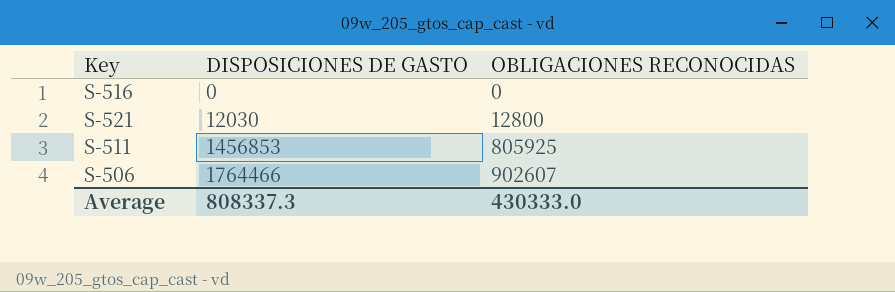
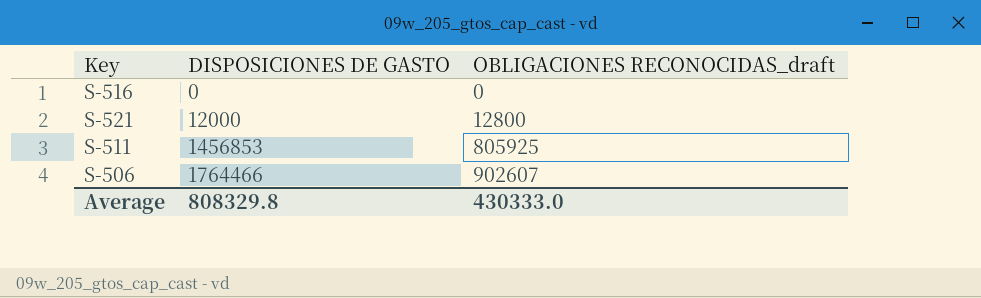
column name: OBLIGACIONES RECONOCIDAS -> OBLIGACIONES RECONOCIDAS_draft
S-521 | DISPOSICIONES DE GASTO: 12030 -> 12000
Average | DISPOSICIONES DE GASTO: 808337.3 -> 808329.8

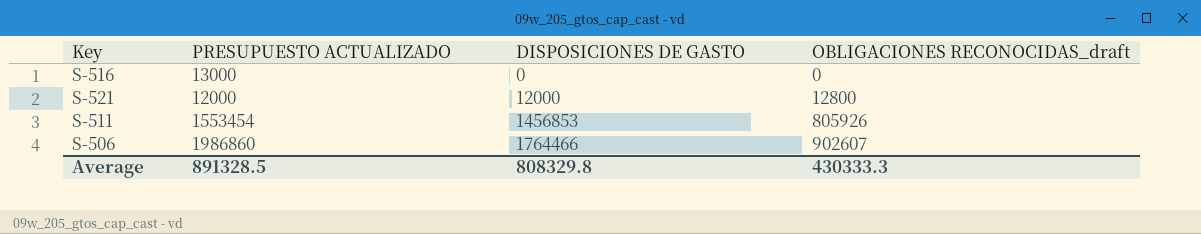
column PRESUPUESTO ACTUALIZADO | position: none -> 2
S-511 | OBLIGACIONES RECONOCIDAS_draft: 805925 -> 805926
Average | OBLIGACIONES RECONOCIDAS_draft: 430333.0 -> 430333.3

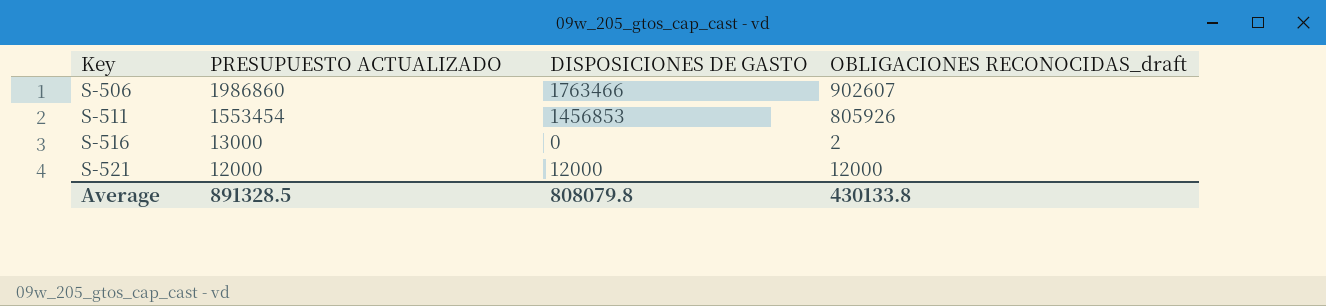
row order: DISPOSICIONES DE GASTO ascending -> Key ascending
S-506 | DISPOSICIONES DE GASTO: 1764466 -> 1763466
S-516 | OBLIGACIONES RECONOCIDAS_draft: 0 -> 2
S-521 | OBLIGACIONES RECONOCIDAS_draft: 12800 -> 12000
Average | DISPOSICIONES DE GASTO: 808329.8 -> 808079.8
Average | OBLIGACIONES RECONOCIDAS_draft: 430333.3 -> 430133.8

